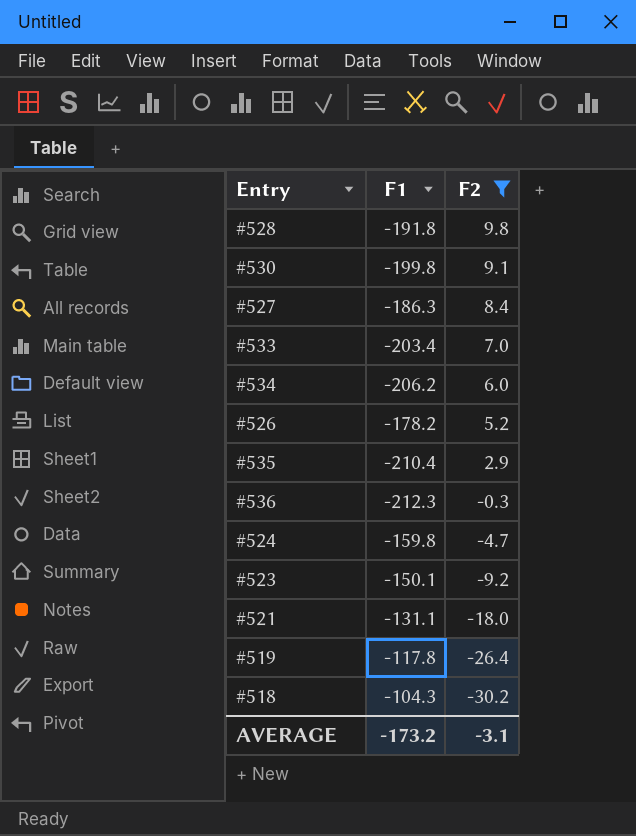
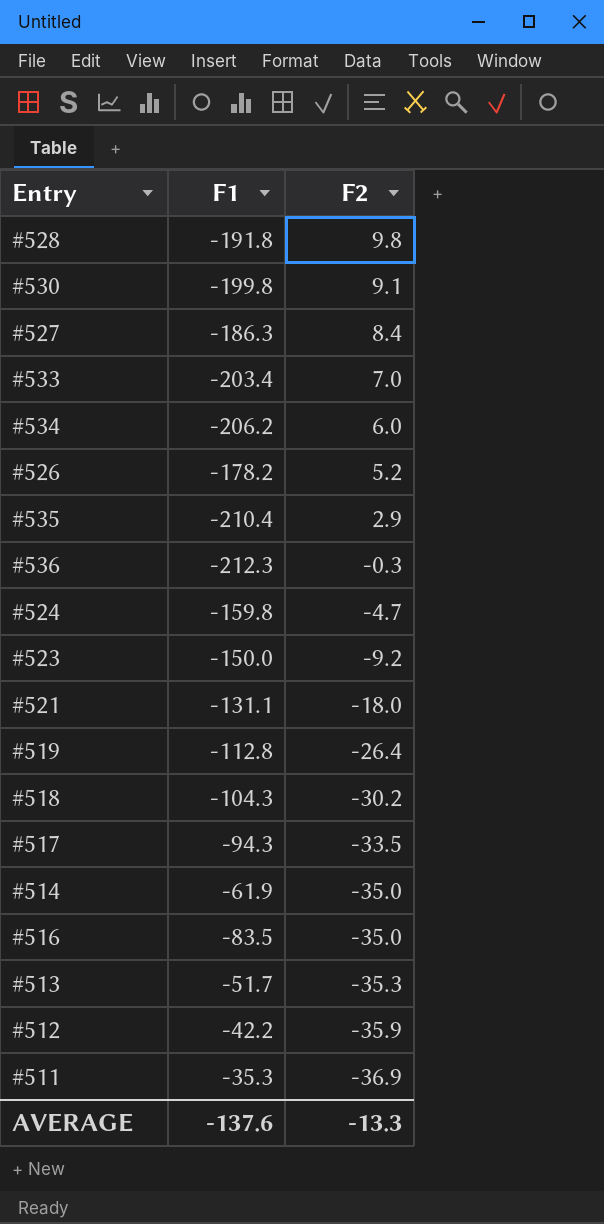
filter: F2 >= -30.2 -> none
#523 | F1: -150.1 -> -150.0
#519 | F1: -117.8 -> -112.8
AVERAGE | F1: -173.2 -> -137.6
AVERAGE | F2: -3.1 -> -13.3

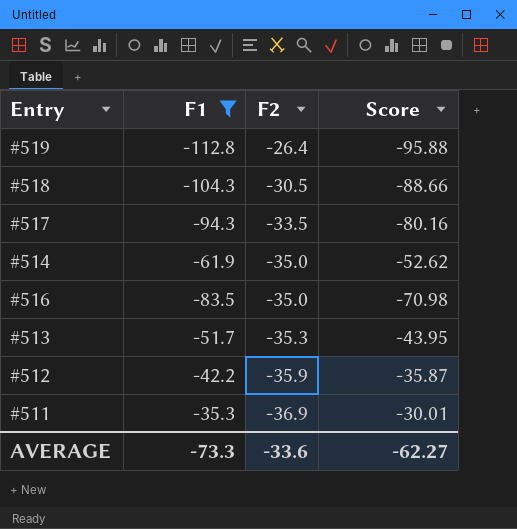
filter: none -> F1 >= -112.8
column Score | formula: none -> [F1] * 0.85
#518 | F2: -30.2 -> -30.5
AVERAGE | F1: -137.6 -> -73.3
AVERAGE | F2: -13.3 -> -33.6

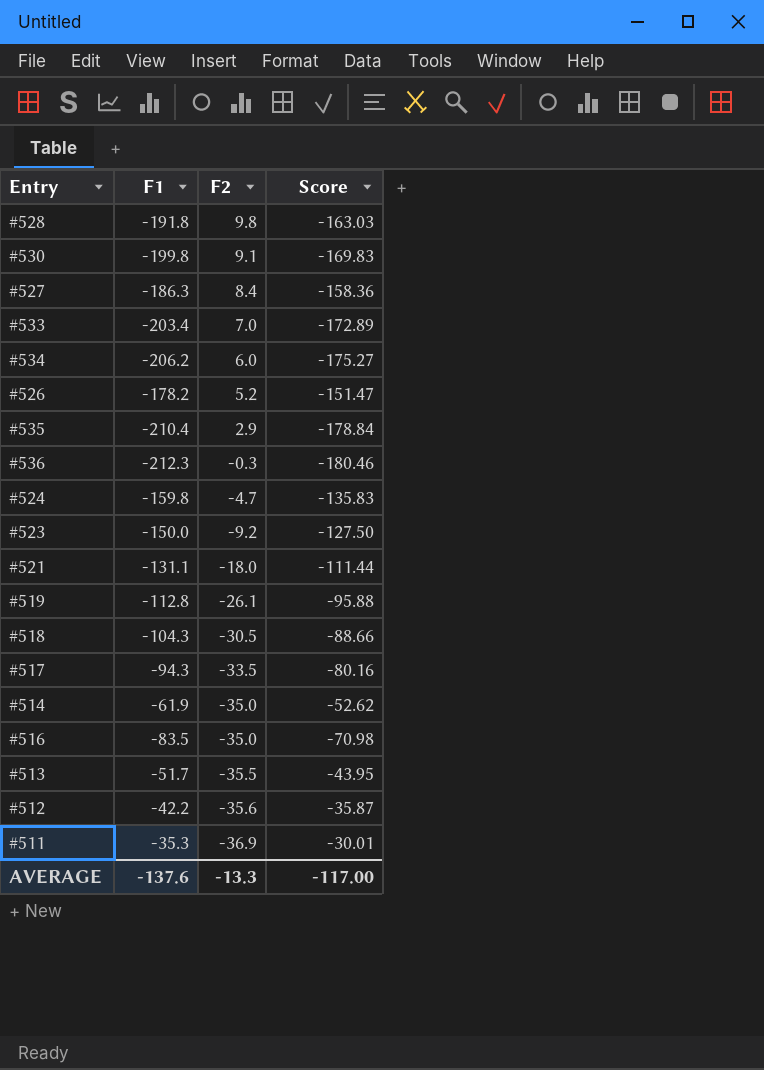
filter: F1 >= -112.8 -> none
#519 | F2: -26.4 -> -26.1
#513 | F2: -35.3 -> -35.5
#512 | F2: -35.9 -> -35.6
AVERAGE | F1: -73.3 -> -137.6
AVERAGE | F2: -33.6 -> -13.3
AVERAGE | Score: -62.27 -> -117.00

